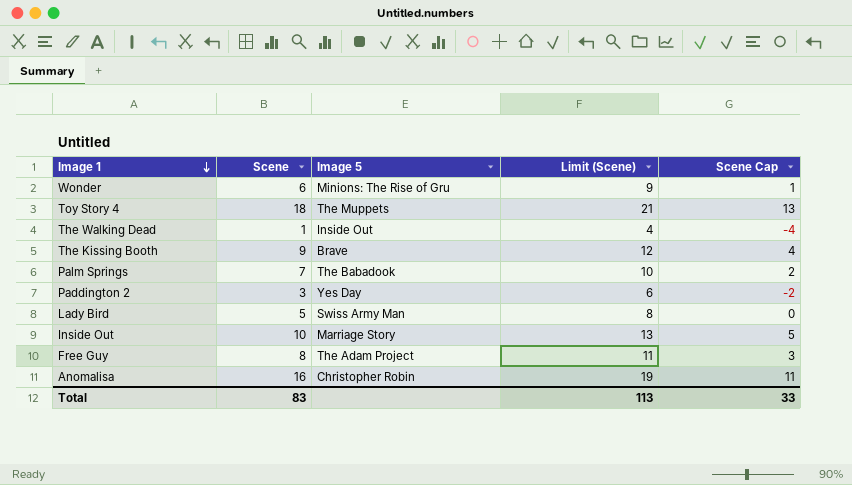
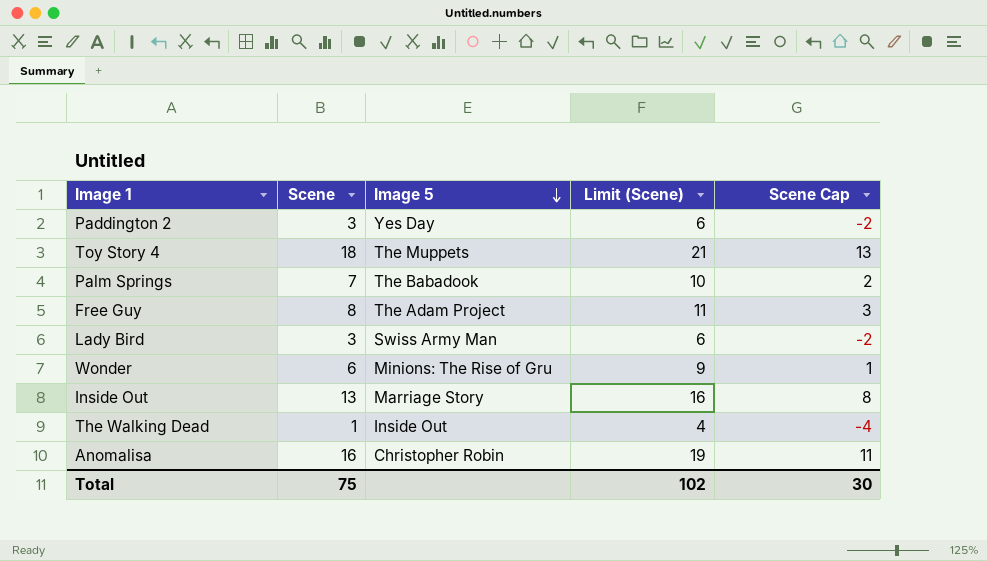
row order: Image 1 descending -> Image 5 descending
row The Kissing Booth: 9 | Brave | 12 | 4 -> none
Lady Bird | Scene: 5 -> 3
Lady Bird | Limit (Scene): 8 -> 6
Lady Bird | Scene Cap: 0 -> -2
Inside Out | Scene: 10 -> 13
Inside Out | Limit (Scene): 13 -> 16
Inside Out | Scene Cap: 5 -> 8
Total | Scene: 83 -> 75
Total | Limit (Scene): 113 -> 102
Total | Scene Cap: 33 -> 30

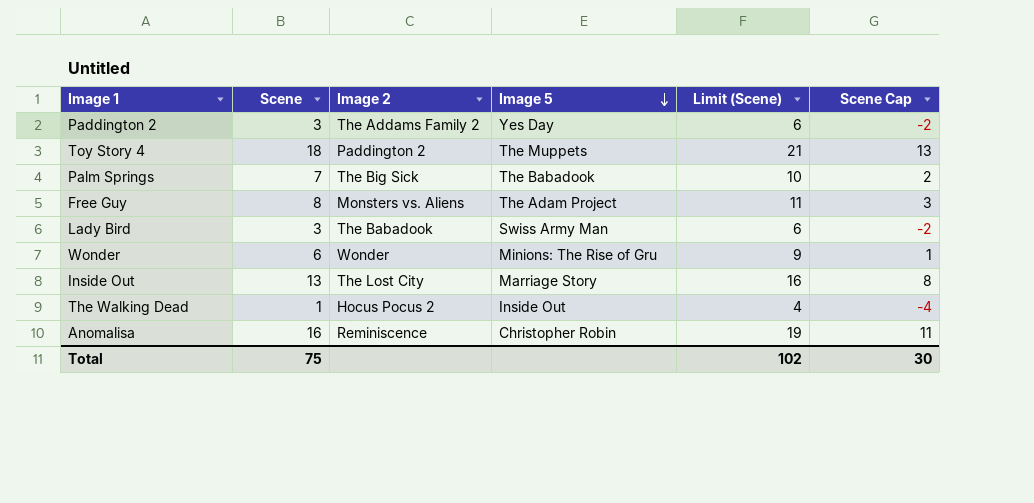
column Image 2 | position: none -> 3

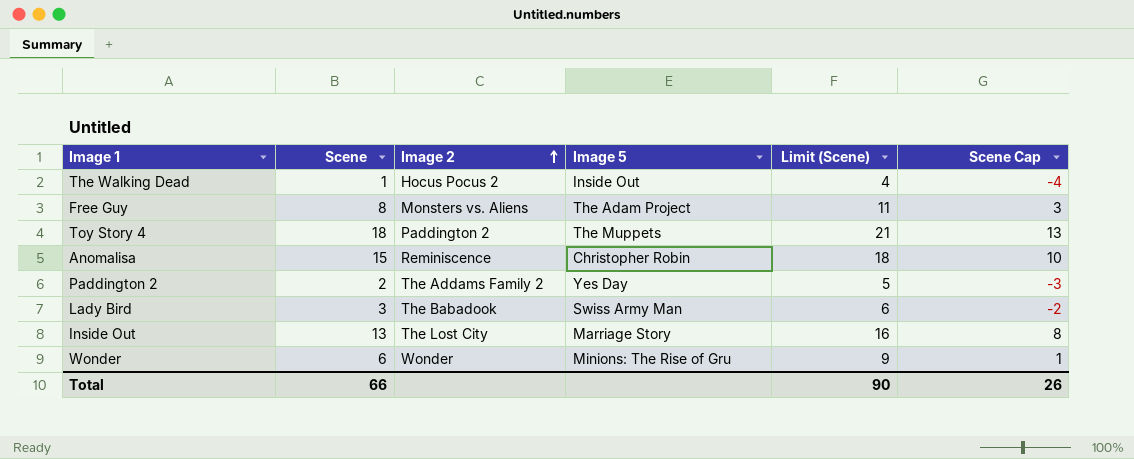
row order: Image 5 descending -> Image 2 ascending
row Palm Springs: 7 | The Big Sick | The Babadook | 10 | 2 -> none
Anomalisa | Scene: 16 -> 15
Anomalisa | Limit (Scene): 19 -> 18
Anomalisa | Scene Cap: 11 -> 10
Paddington 2 | Scene: 3 -> 2
Paddington 2 | Limit (Scene): 6 -> 5
Paddington 2 | Scene Cap: -2 -> -3
Total | Scene: 75 -> 66
Total | Limit (Scene): 102 -> 90
Total | Scene Cap: 30 -> 26

